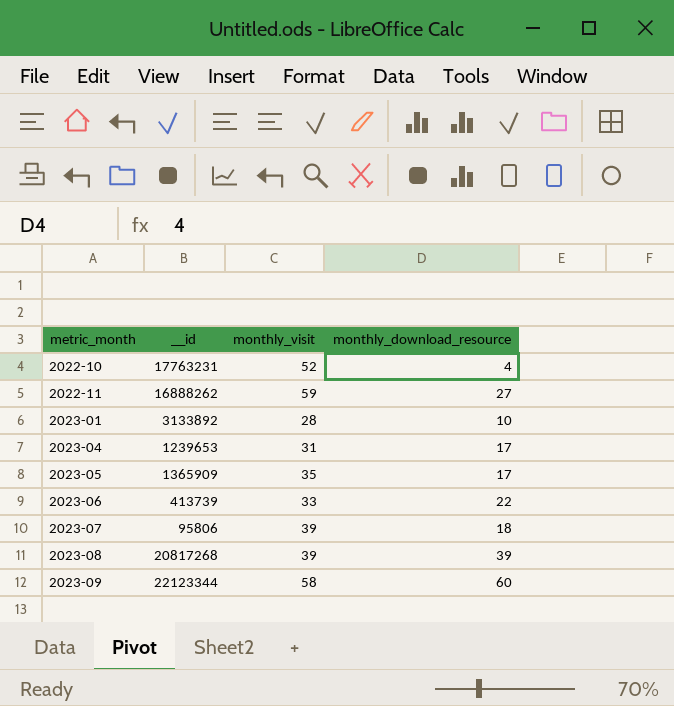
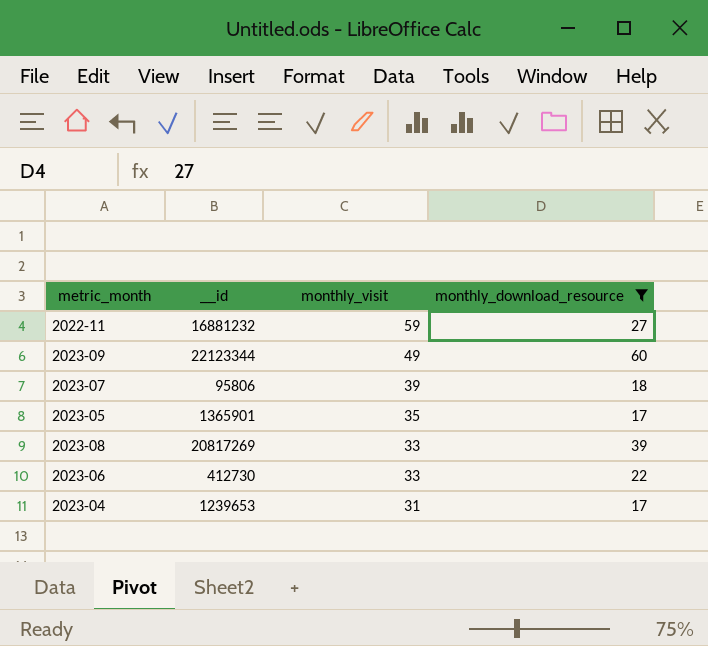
filter: none -> monthly_download_resource >= 17
row order: metric_month ascending -> monthly_visit descending
2022-11 | __id: 16888262 -> 16881232
2023-09 | monthly_visit: 58 -> 49
2023-05 | __id: 1365909 -> 1365901
2023-08 | __id: 20817268 -> 20817269
2023-08 | monthly_visit: 39 -> 33
2023-06 | __id: 413739 -> 412730

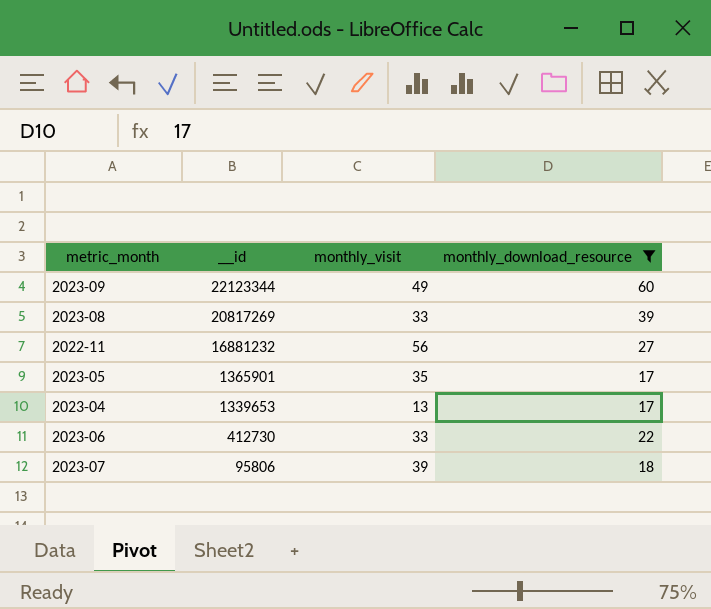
row order: monthly_visit descending -> __id descending
2022-11 | monthly_visit: 59 -> 56
2023-04 | __id: 1239653 -> 1339653
2023-04 | monthly_visit: 31 -> 13

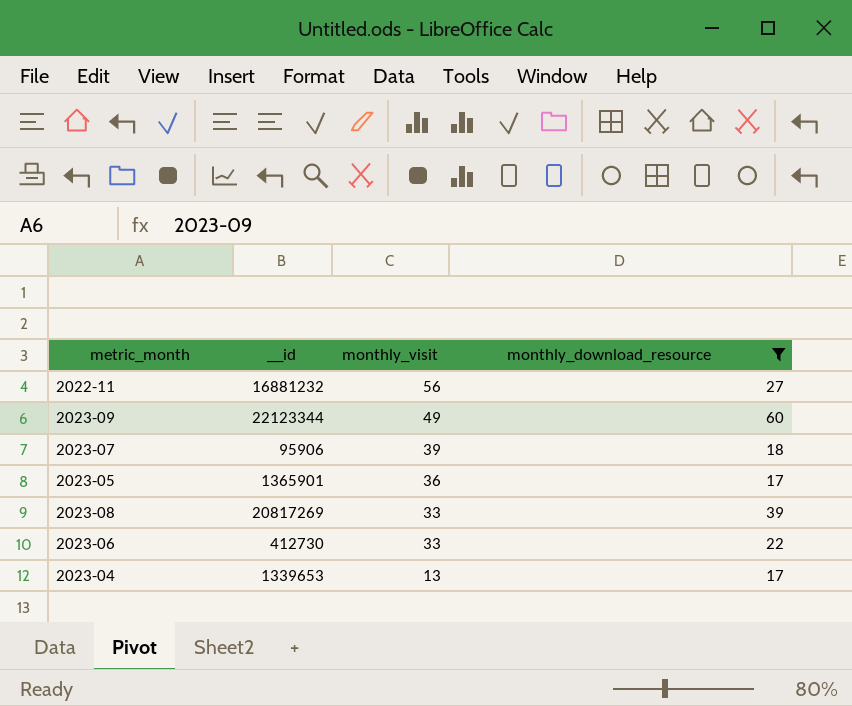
row order: __id descending -> monthly_visit descending
2023-07 | __id: 95806 -> 95906
2023-05 | monthly_visit: 35 -> 36

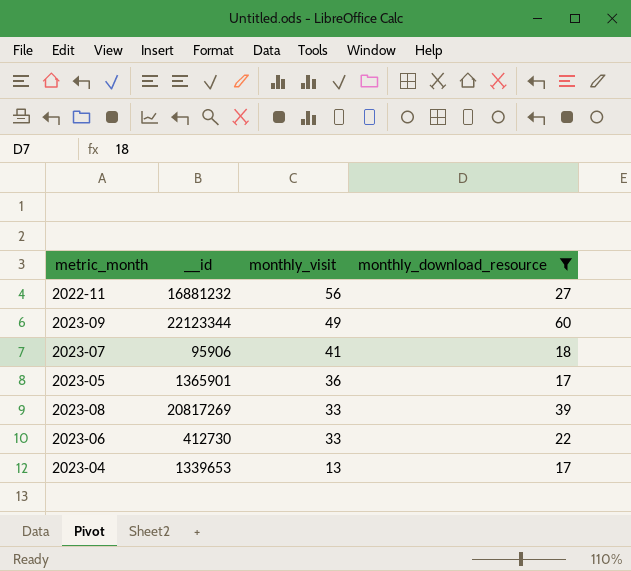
2023-07 | monthly_visit: 39 -> 41

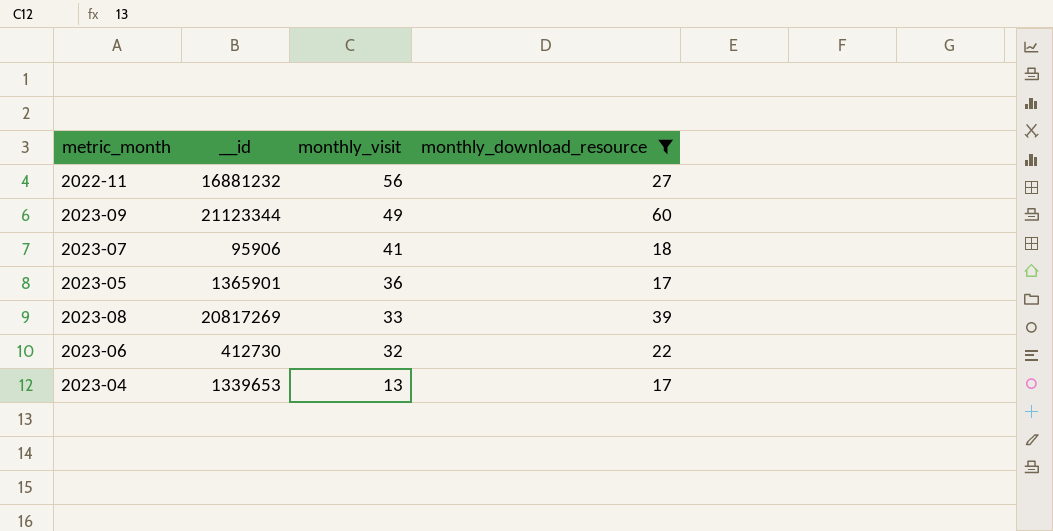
2023-09 | __id: 22123344 -> 21123344
2023-06 | monthly_visit: 33 -> 32

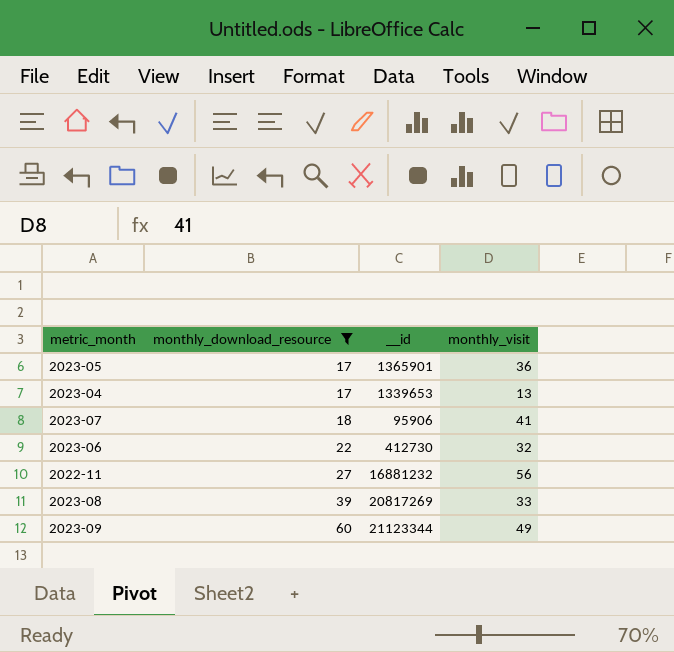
row order: monthly_visit descending -> monthly_download_resource ascending
column monthly_download_resource | position: 4 -> 2

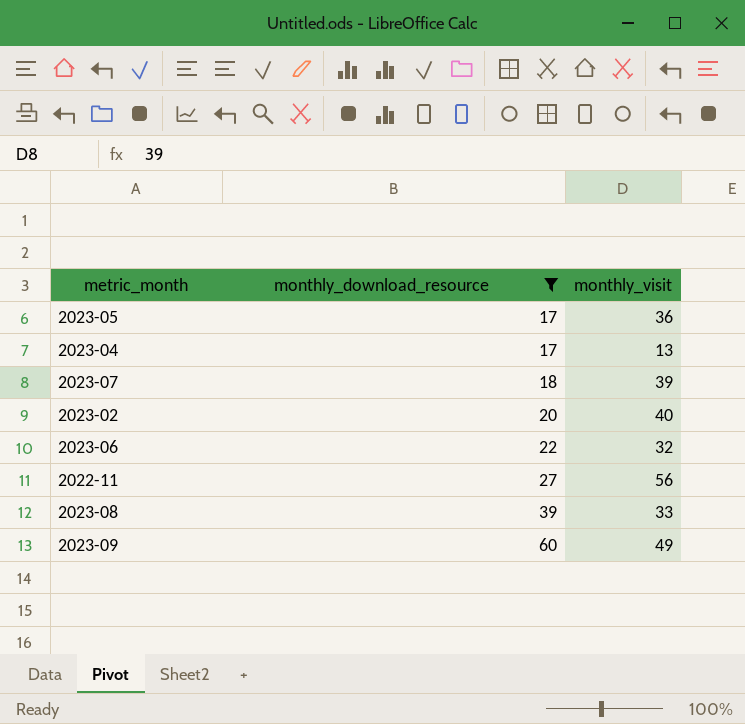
column __id | position: 3 -> none
2023-07 | monthly_visit: 41 -> 39
row 2023-02: none -> 20 | 40

